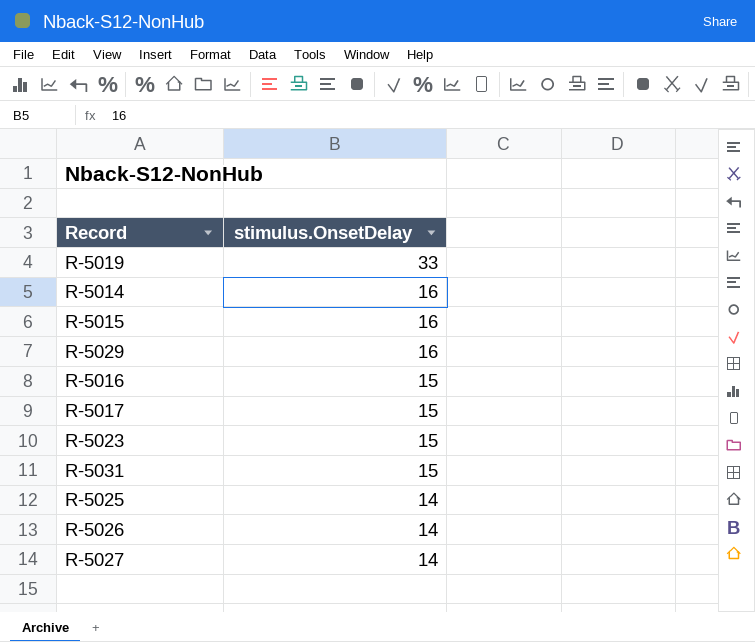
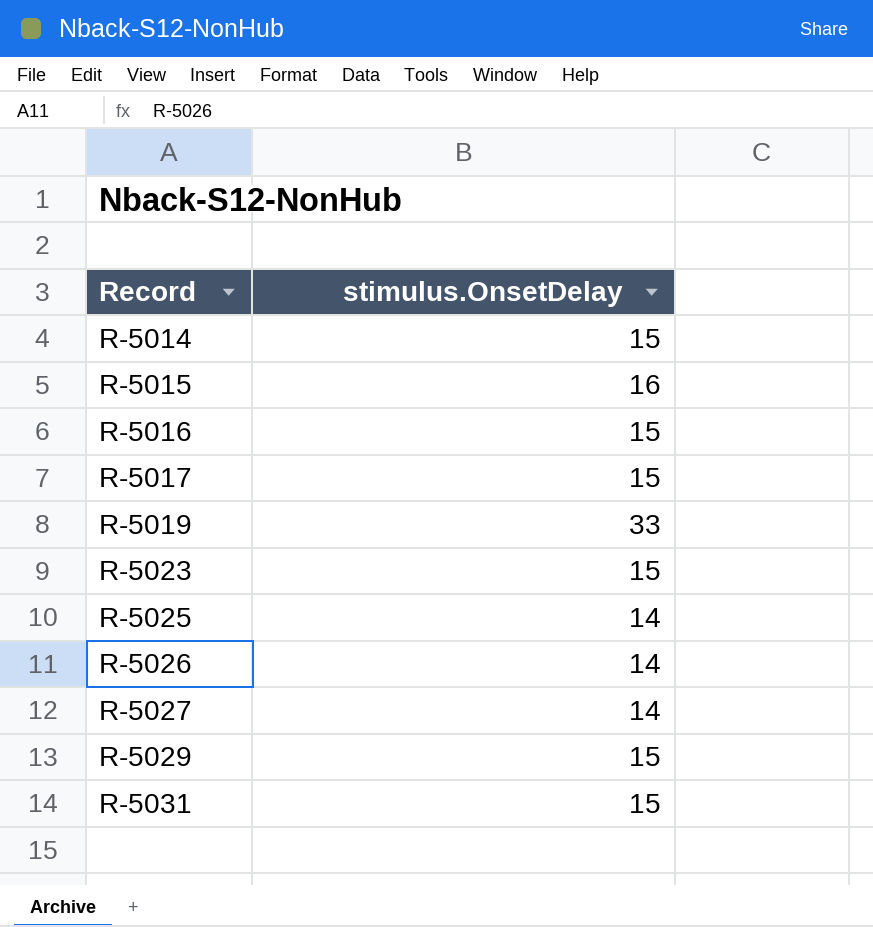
row order: stimulus.OnsetDelay descending -> Record ascending
R-5014 | stimulus.OnsetDelay: 16 -> 15
R-5029 | stimulus.OnsetDelay: 16 -> 15

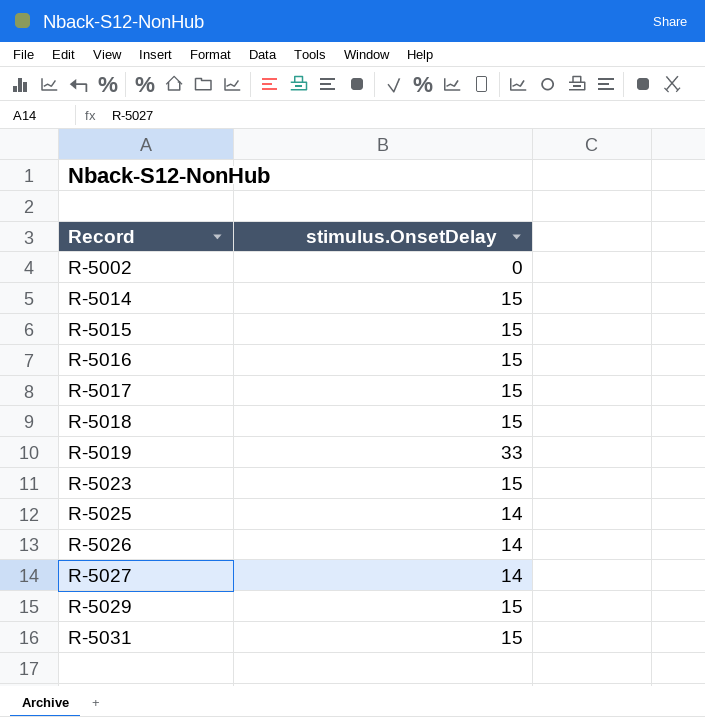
row R-5002: none -> 0
R-5015 | stimulus.OnsetDelay: 16 -> 15
row R-5018: none -> 15

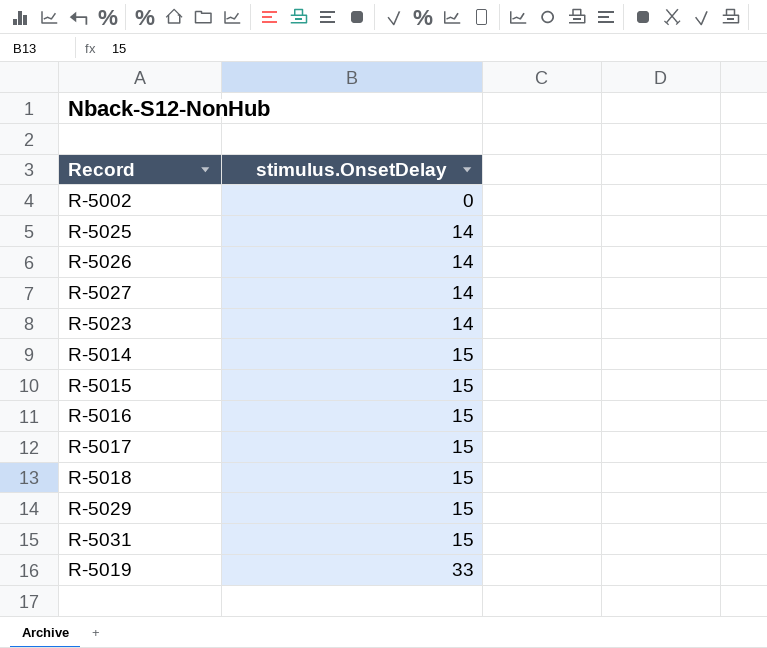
row order: Record ascending -> stimulus.OnsetDelay ascending
R-5023 | stimulus.OnsetDelay: 15 -> 14

